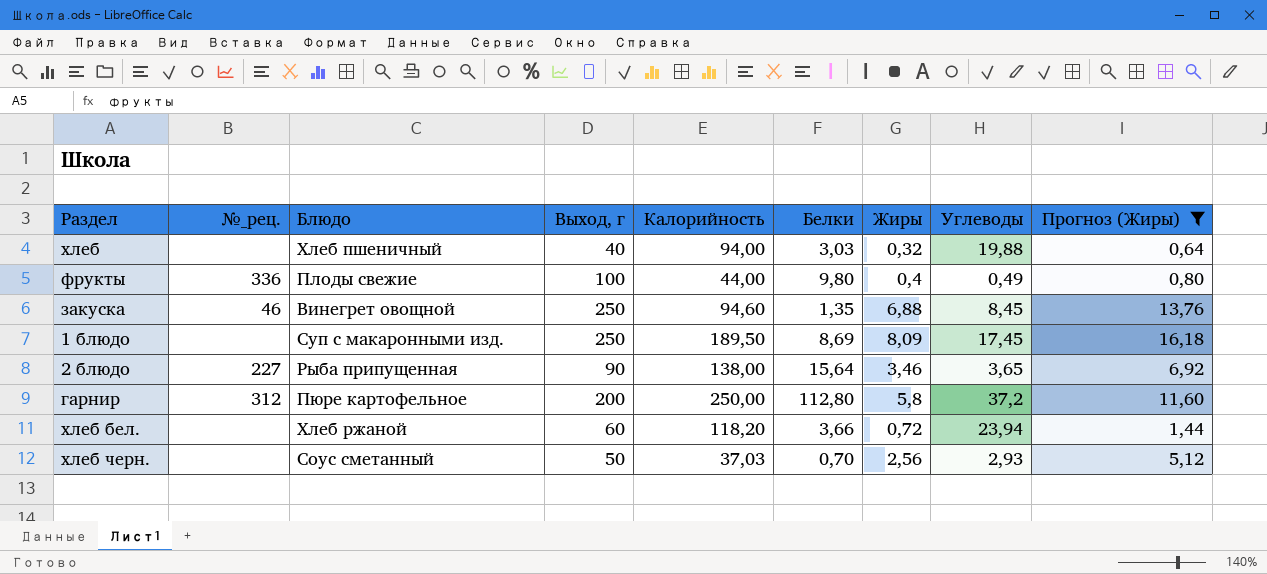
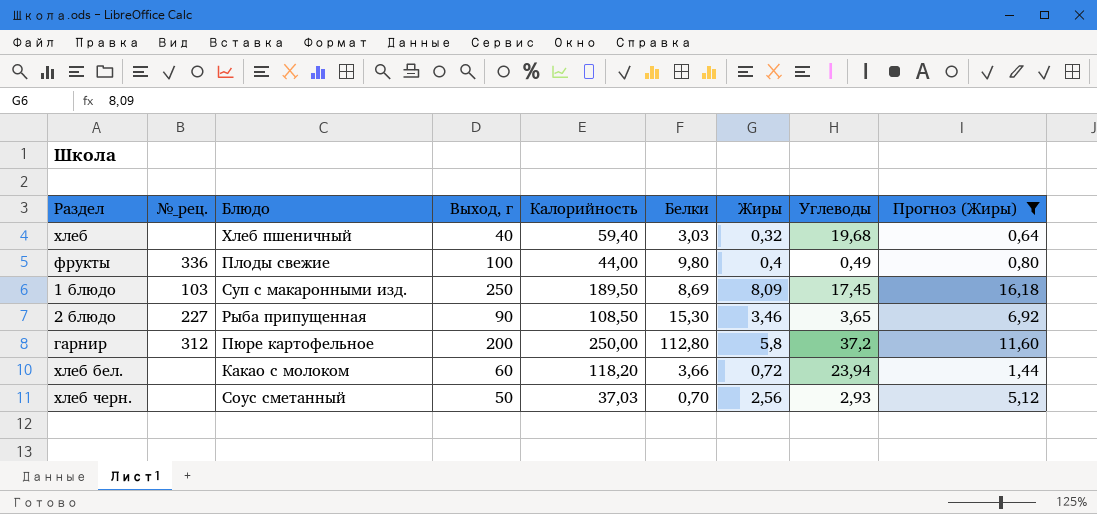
row закуска: 46 | Винегрет овощной | 250 | 94,60 | 1,35 | 6,88 | 8,45 | 13,76 -> none
хлеб | Калорийность: 94,00 -> 59,40
хлеб | Углеводы: 19,88 -> 19,68
1 блюдо | №_рец.: none -> 103
2 блюдо | Калорийность: 138,00 -> 108,50
2 блюдо | Белки: 15,64 -> 15,30
хлеб бел. | Блюдо: Хлеб ржаной -> Какао с молоком

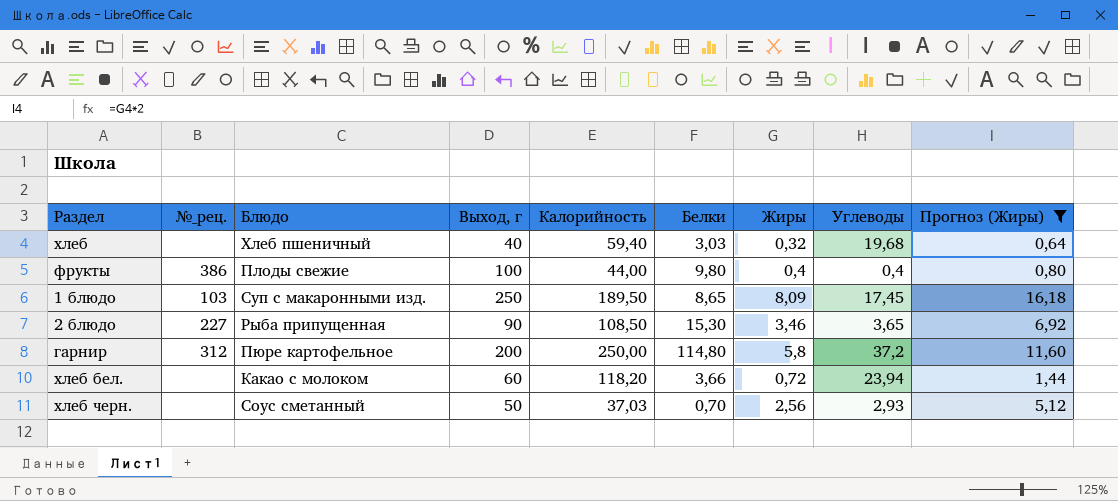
фрукты | №_рец.: 336 -> 386
фрукты | Углеводы: 0,49 -> 0,4
1 блюдо | Белки: 8,69 -> 8,65
гарнир | Белки: 112,80 -> 114,80

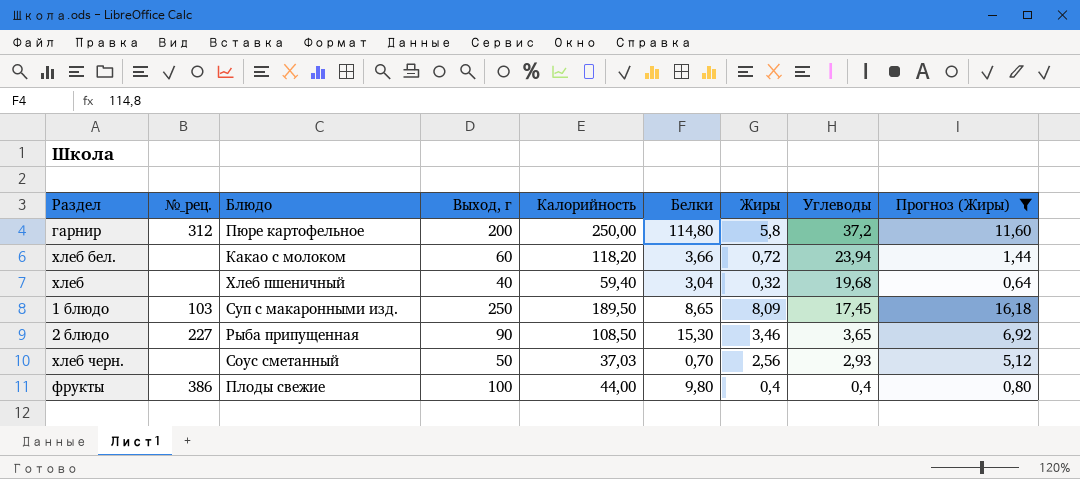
row order: none -> Углеводы descending
хлеб | Белки: 3,03 -> 3,04

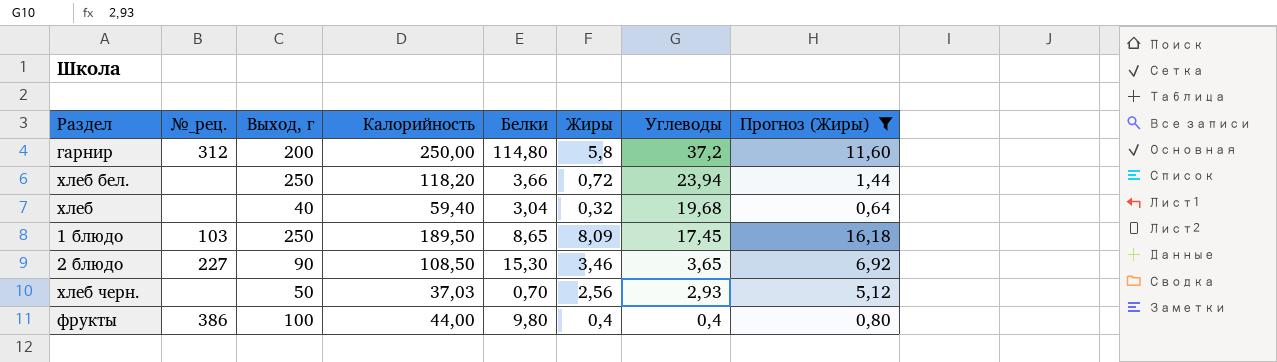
column Блюдо | position: 3 -> none
хлеб бел. | Выход, г: 60 -> 250

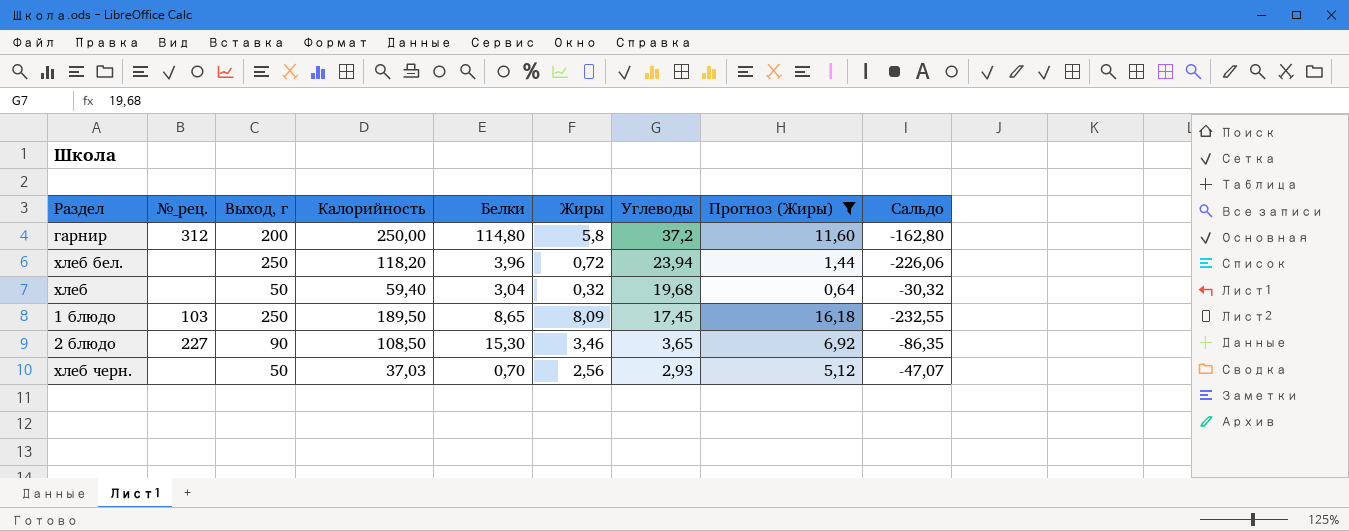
column Сальдо | formula: none -> [Углеводы] - [Выход, г]
row фрукты: 386 | 100 | 44,00 | 9,80 | 0,4 | 0,4 | 0,80 -> none
хлеб бел. | Белки: 3,66 -> 3,96
хлеб | Выход, г: 40 -> 50

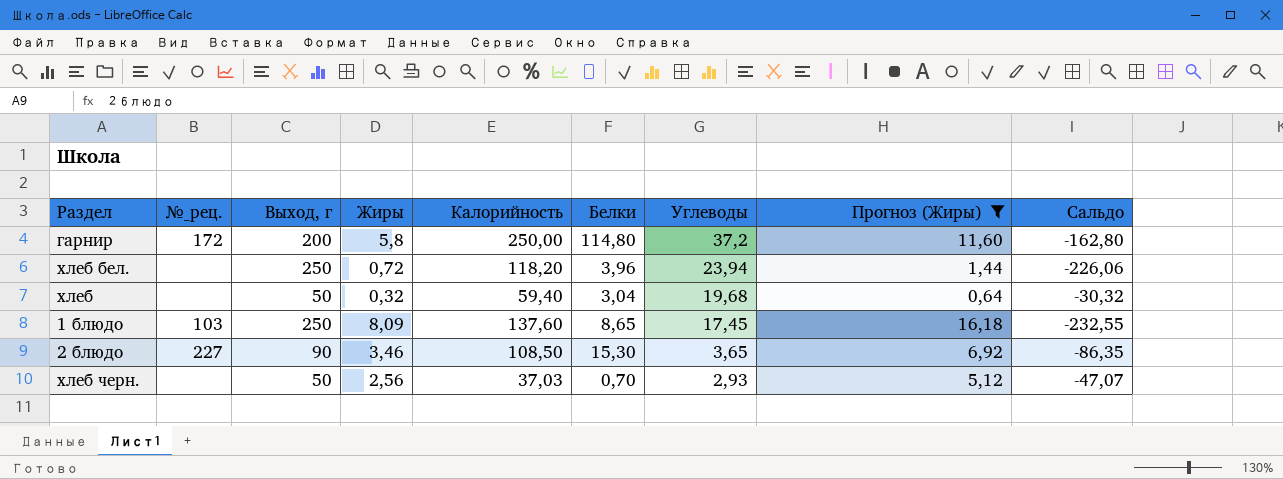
column Жиры | position: 6 -> 4
гарнир | №_рец.: 312 -> 172
1 блюдо | Калорийность: 189,50 -> 137,60

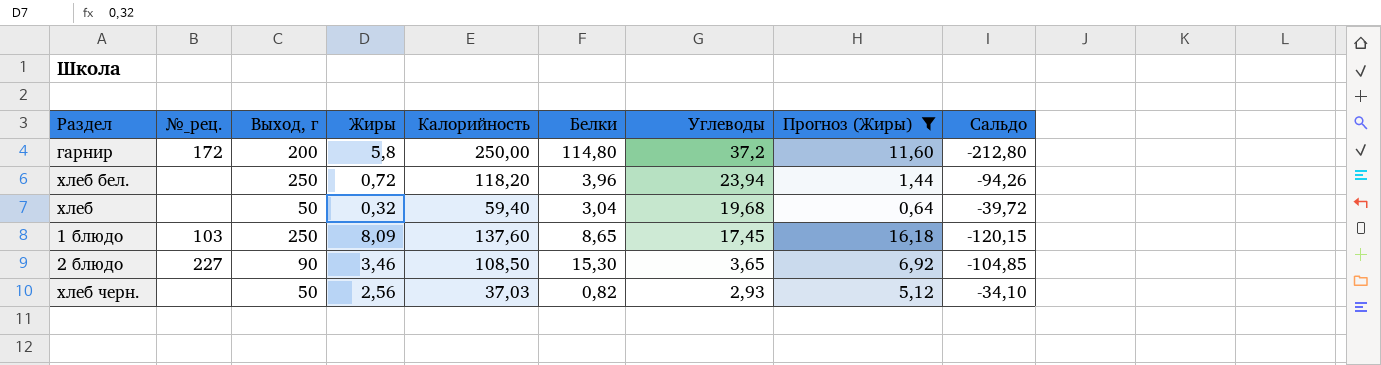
column Сальдо | formula: [Углеводы] - [Выход, г] -> [Углеводы] - [Калорийность]
хлеб черн. | Белки: 0,70 -> 0,82

